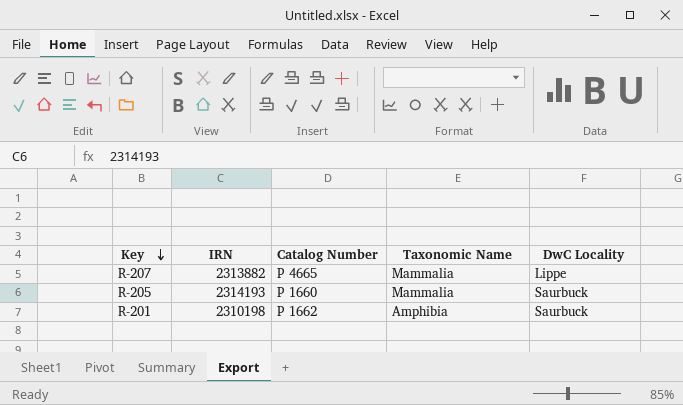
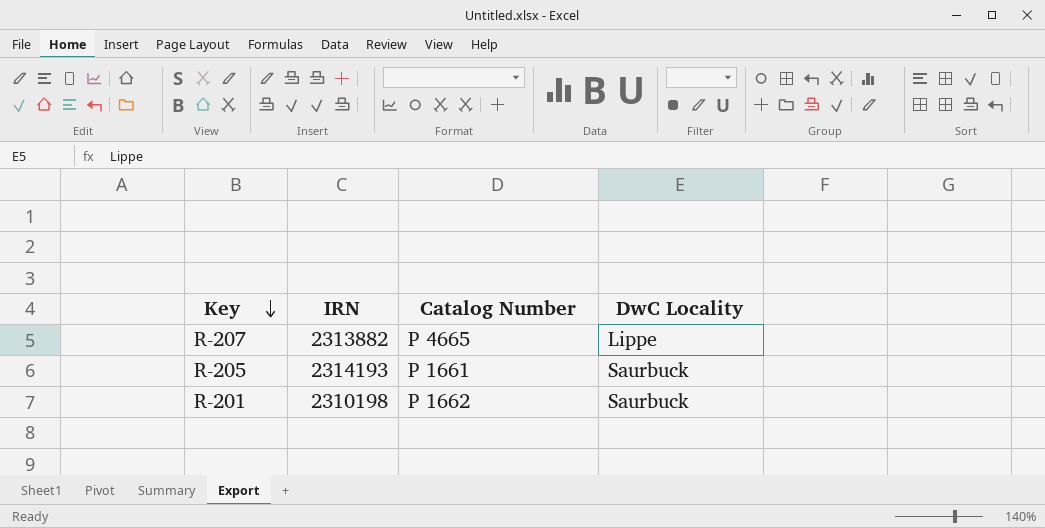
column Taxonomic Name | position: 4 -> none
R-205 | Catalog Number: P 1660 -> P 1661

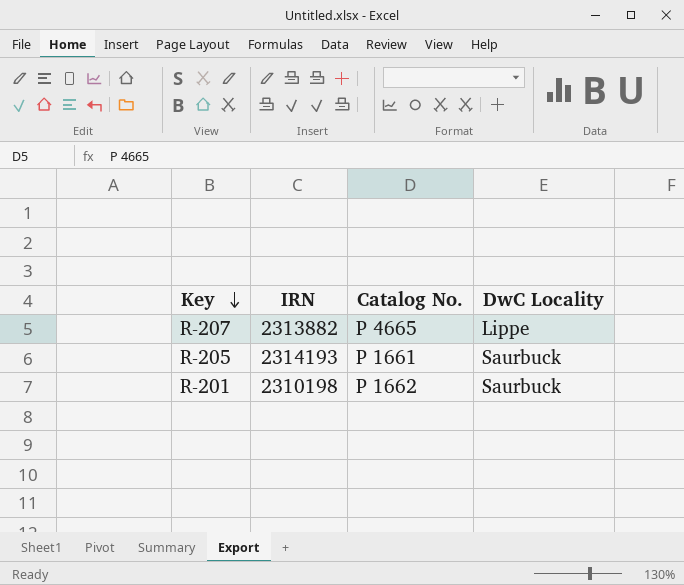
column name: Catalog Number -> Catalog No.

